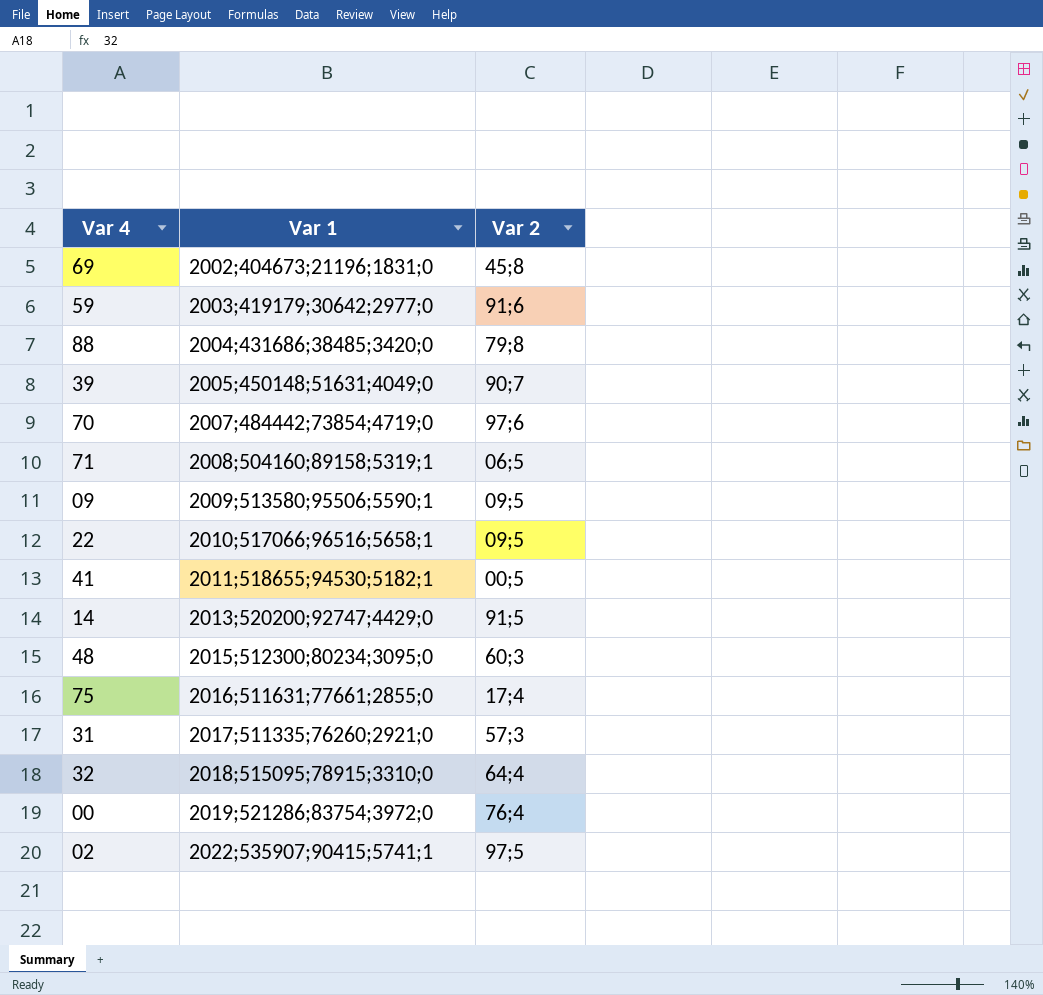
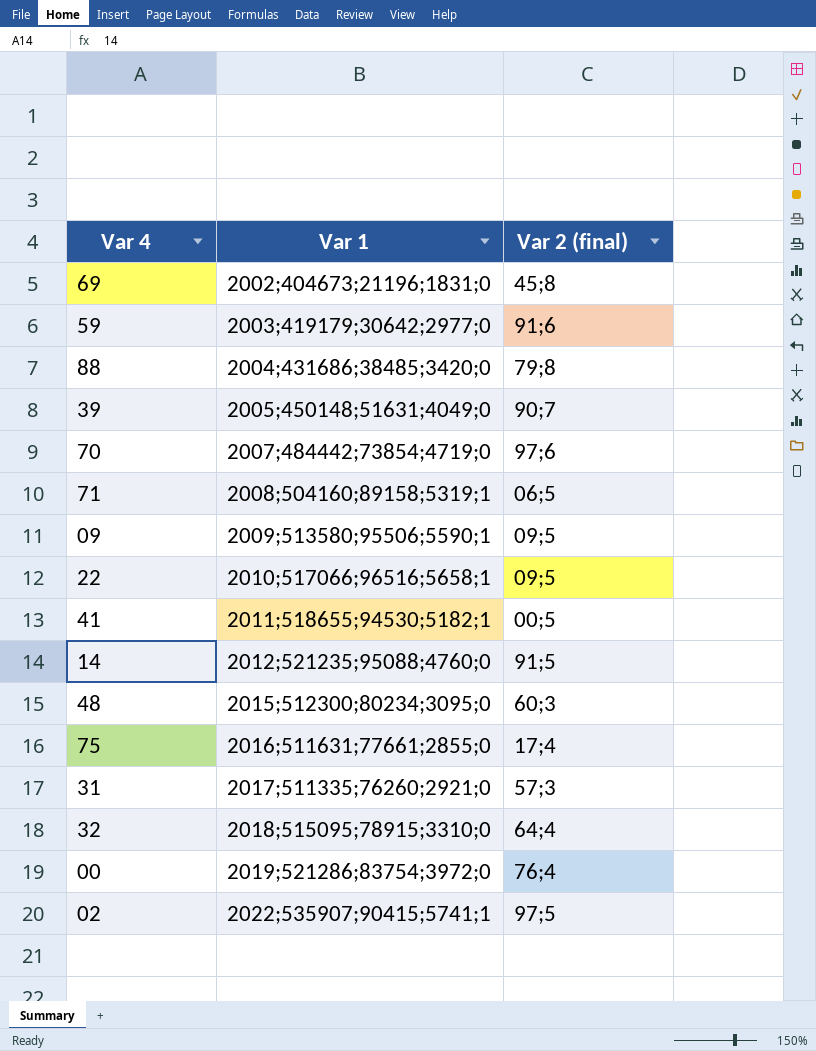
column name: Var 2 -> Var 2 (final)
14 | Var 1: 2013;520200;92747;4429;0 -> 2012;521235;95088;4760;0

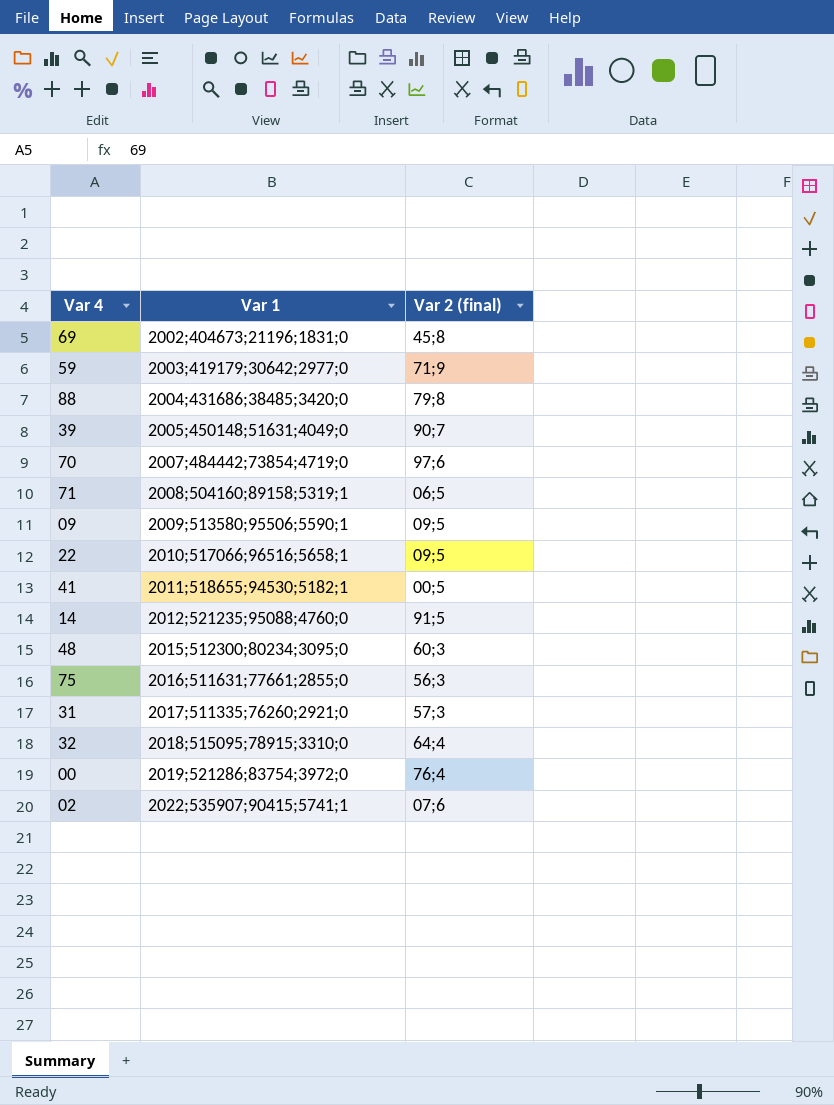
59 | Var 2 (final): 91;6 -> 71;9
75 | Var 2 (final): 17;4 -> 56;3
02 | Var 2 (final): 97;5 -> 07;6

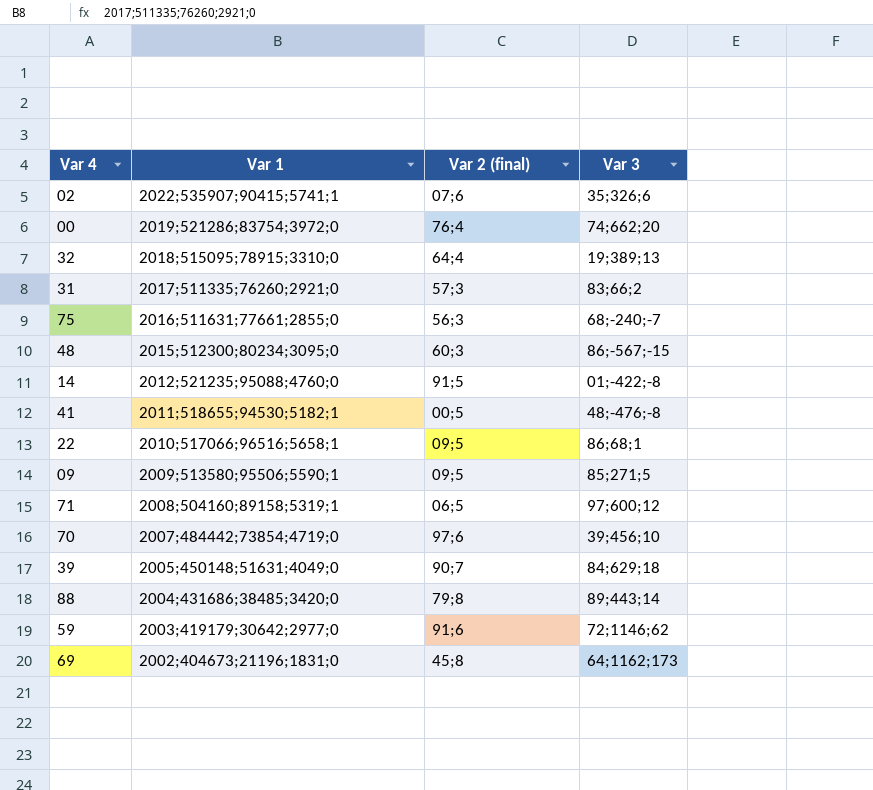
row order: Var 1 ascending -> Var 1 descending
column Var 3 | position: none -> 4
59 | Var 2 (final): 71;9 -> 91;6

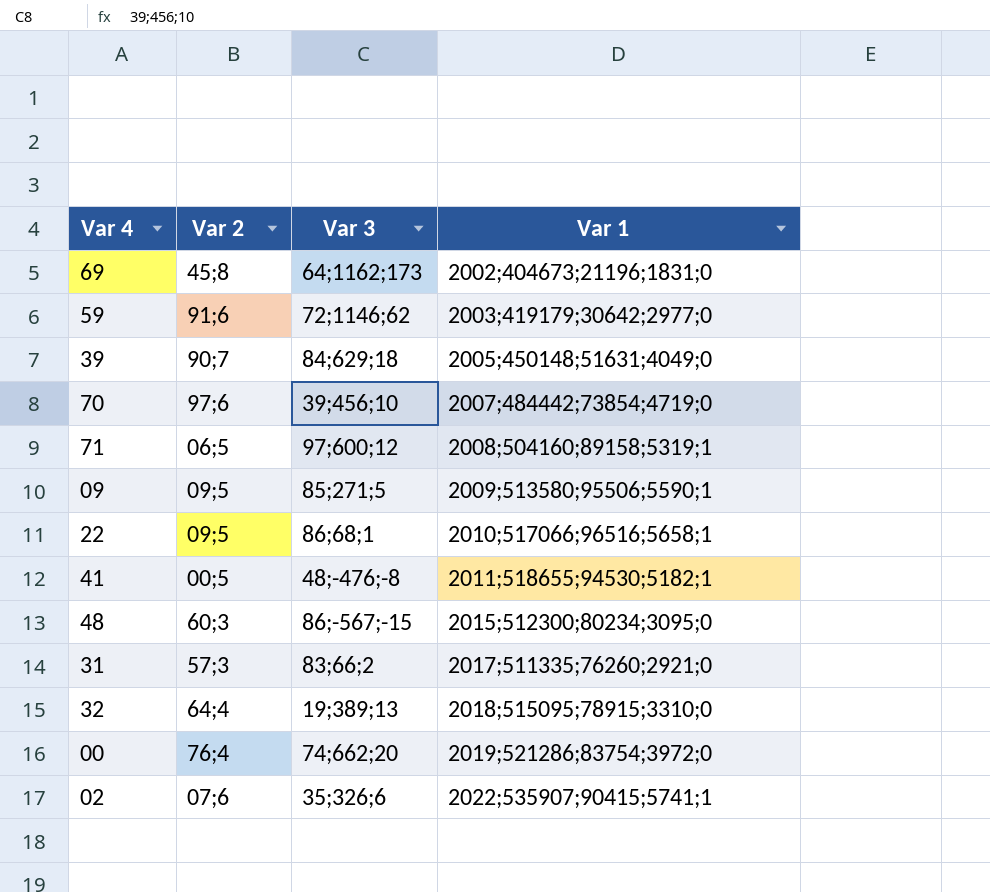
row order: Var 1 descending -> Var 1 ascending
column name: Var 2 (final) -> Var 2
column Var 1 | position: 2 -> 4
row 75: 2016;511631;77661;2855;0 | 56;3 | 68;-240;-7 -> none
row 14: 2012;521235;95088;4760;0 | 91;5 | 01;-422;-8 -> none
row 88: 2004;431686;38485;3420;0 | 79;8 | 89;443;14 -> none

